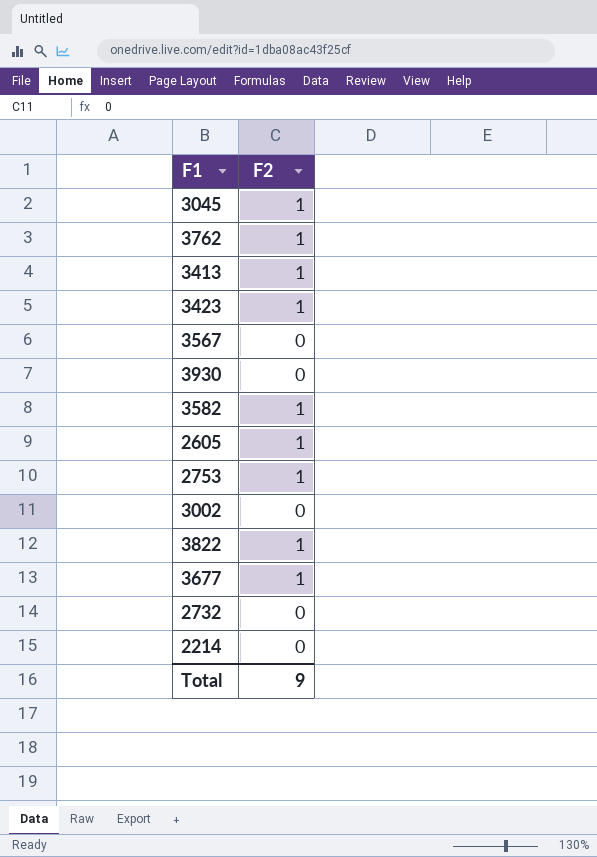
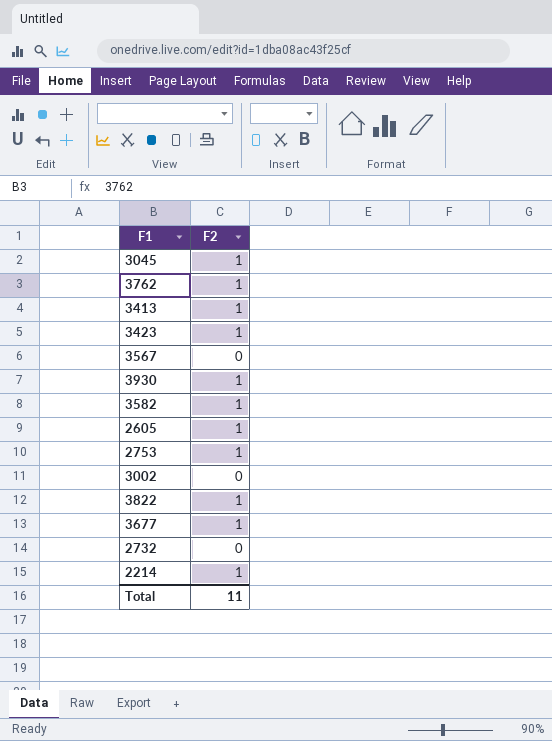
3930 | F2: 0 -> 1
2214 | F2: 0 -> 1
Total | F2: 9 -> 11

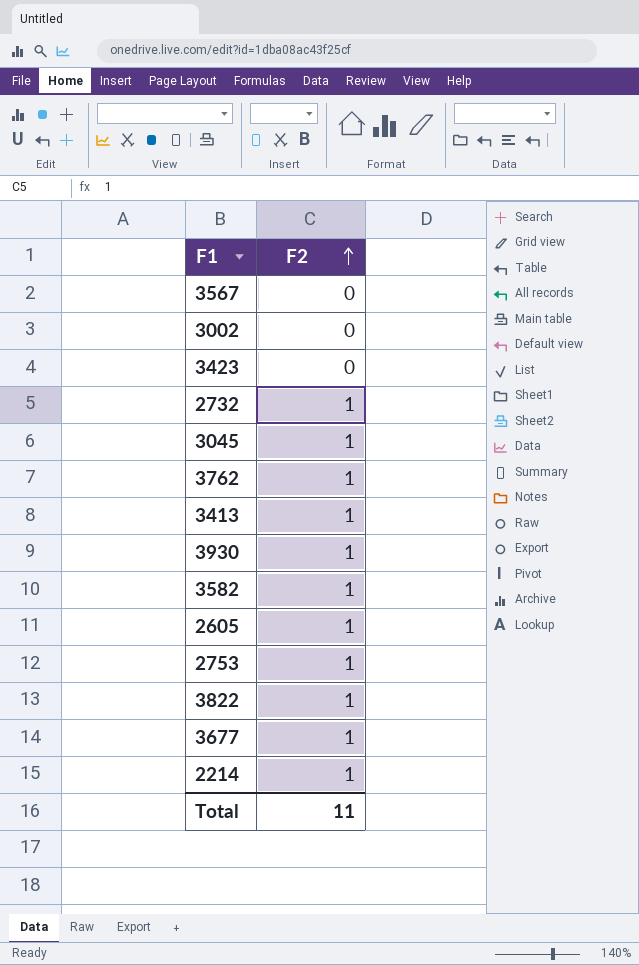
row order: none -> F2 ascending
3423 | F2: 1 -> 0
2732 | F2: 0 -> 1

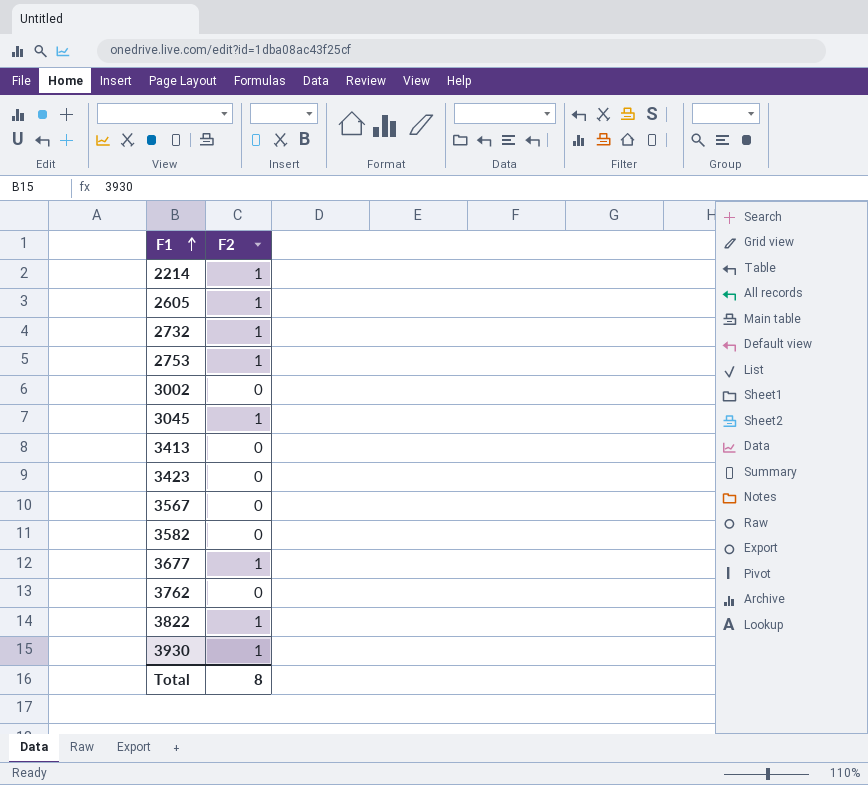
row order: F2 ascending -> F1 ascending
3413 | F2: 1 -> 0
3582 | F2: 1 -> 0
3762 | F2: 1 -> 0
Total | F2: 11 -> 8

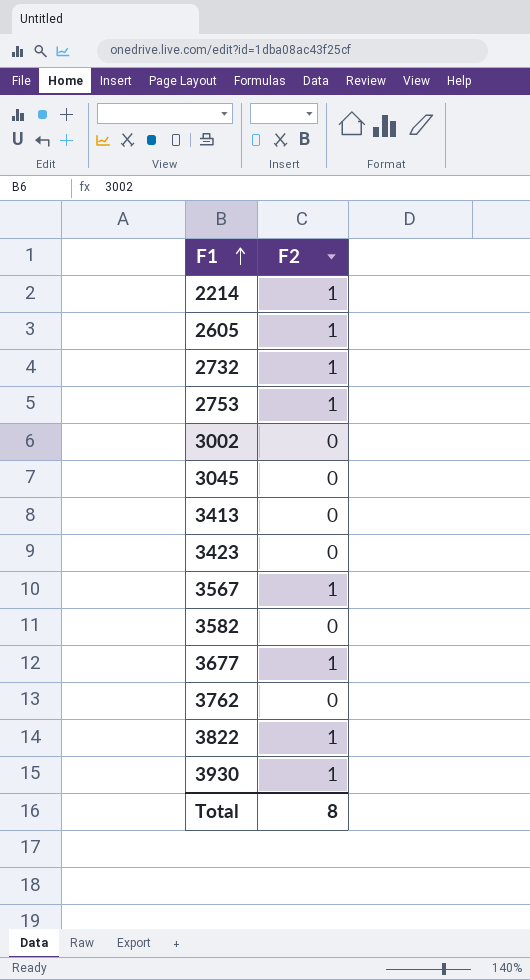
3045 | F2: 1 -> 0
3567 | F2: 0 -> 1

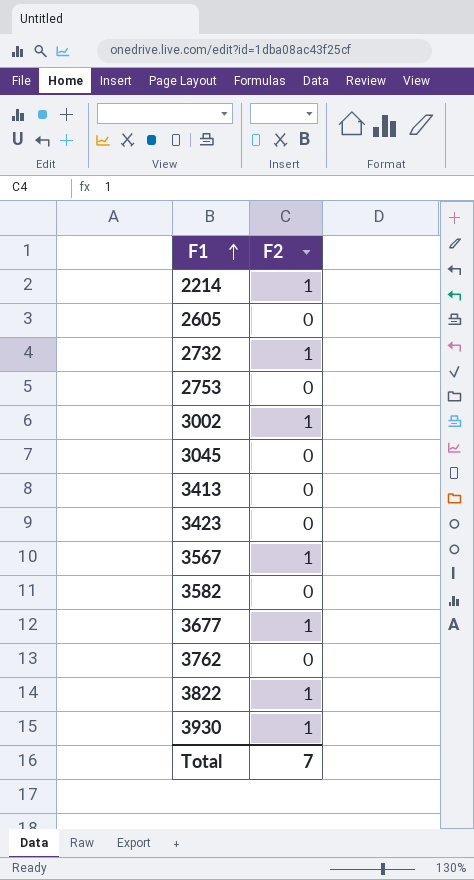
2605 | F2: 1 -> 0
2753 | F2: 1 -> 0
3002 | F2: 0 -> 1
Total | F2: 8 -> 7

